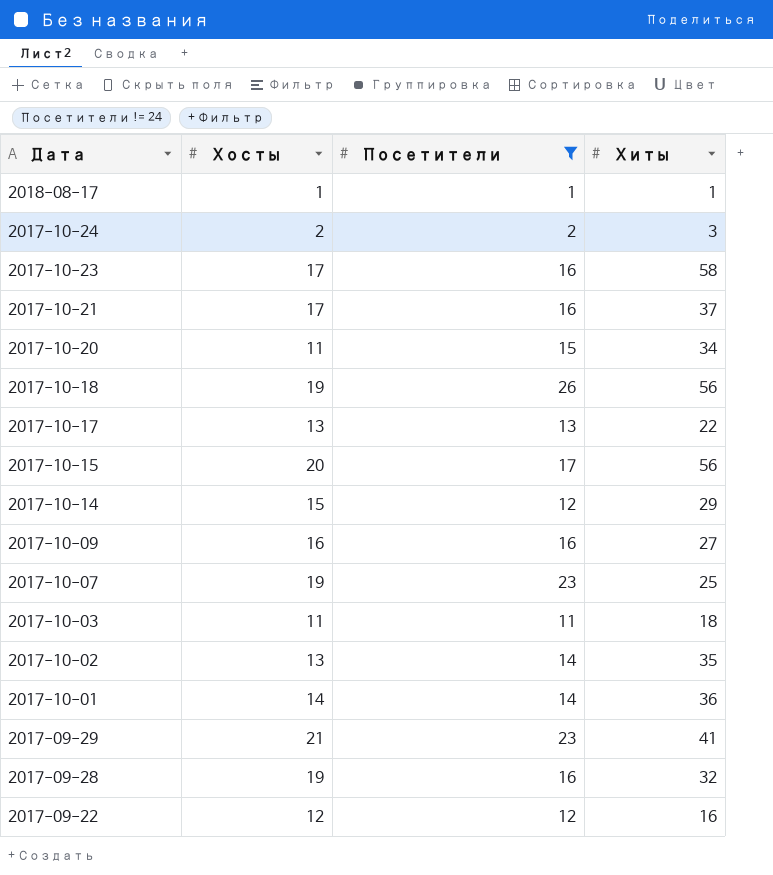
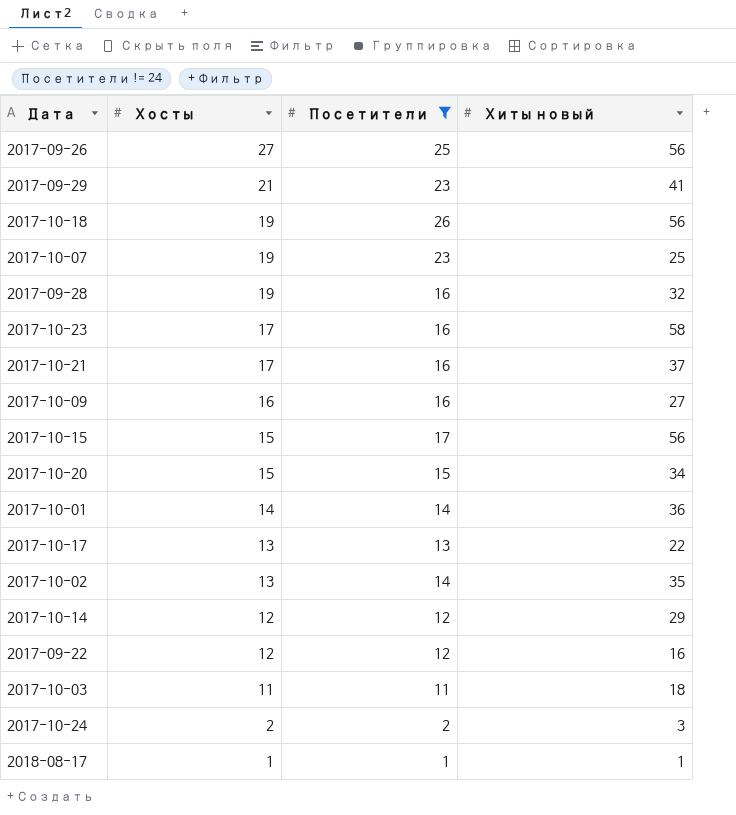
row order: Дата descending -> Хосты descending
column name: Хиты -> Хиты новый
row 2017-09-26: none -> 27 | 25 | 56
2017-10-15 | Хосты: 20 -> 15
2017-10-20 | Хосты: 11 -> 15
2017-10-14 | Хосты: 15 -> 12

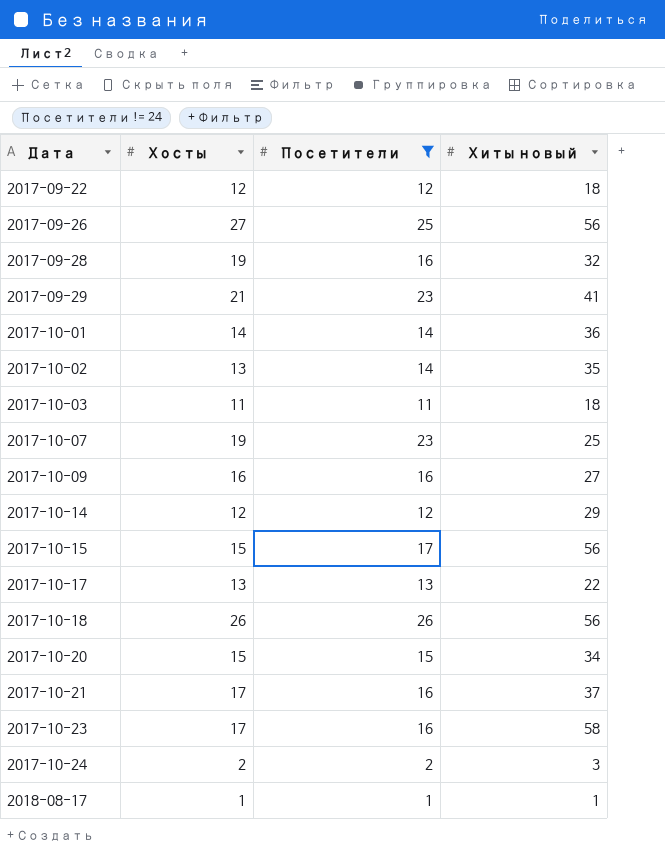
row order: Хосты descending -> Дата ascending
2017-09-22 | Хиты новый: 16 -> 18
2017-10-18 | Хосты: 19 -> 26

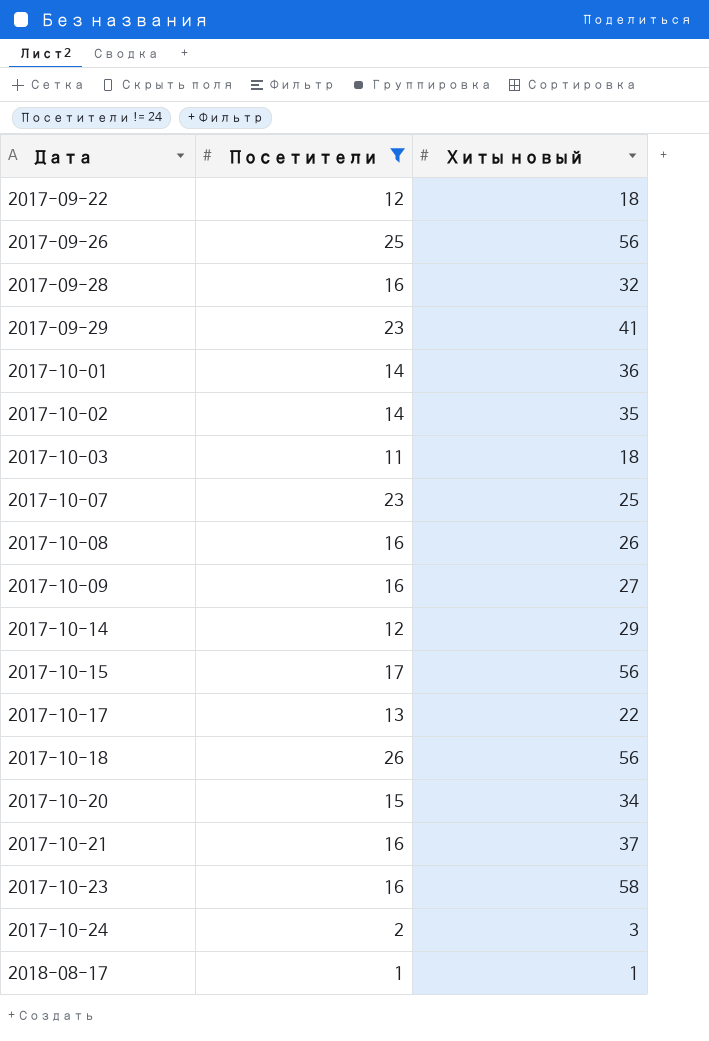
column Хосты | position: 2 -> none
row 2017-10-08: none -> 16 | 26

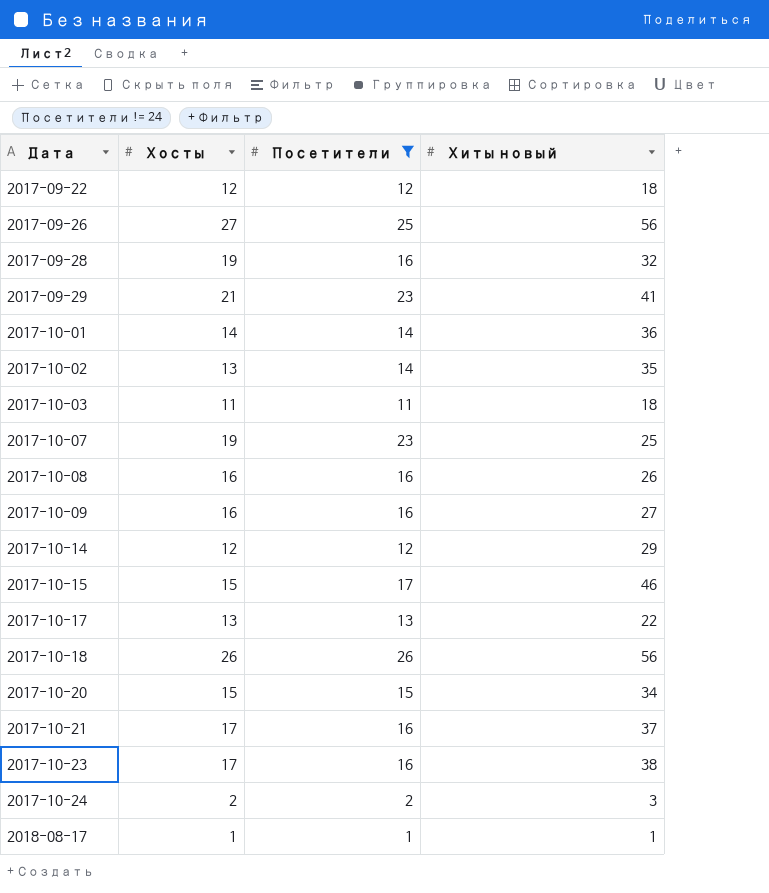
column Хосты | position: none -> 2
2017-10-15 | Хиты новый: 56 -> 46
2017-10-23 | Хиты новый: 58 -> 38

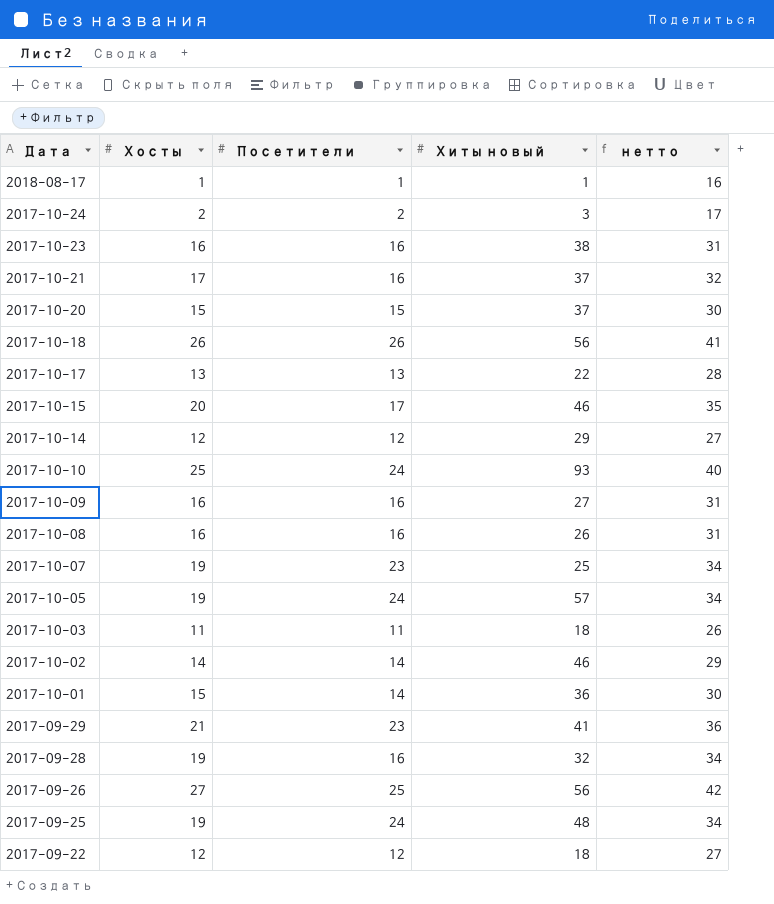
filter: Посетители != 24 -> none
row order: Дата ascending -> Дата descending
column нетто | formula: none -> [Хосты] + 15
2017-10-23 | Хосты: 17 -> 16
2017-10-20 | Хиты новый: 34 -> 37
2017-10-15 | Хосты: 15 -> 20
2017-10-02 | Хосты: 13 -> 14
2017-10-02 | Хиты новый: 35 -> 46
2017-10-01 | Хосты: 14 -> 15

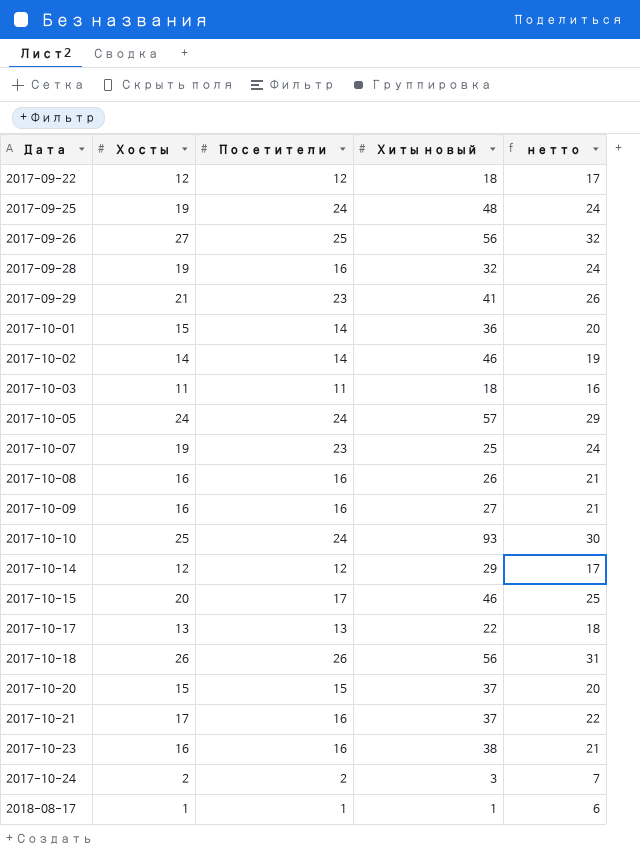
row order: Дата descending -> Дата ascending
column нетто | formula: [Хосты] + 15 -> [Хосты] + 5
2017-10-05 | Хосты: 19 -> 24

